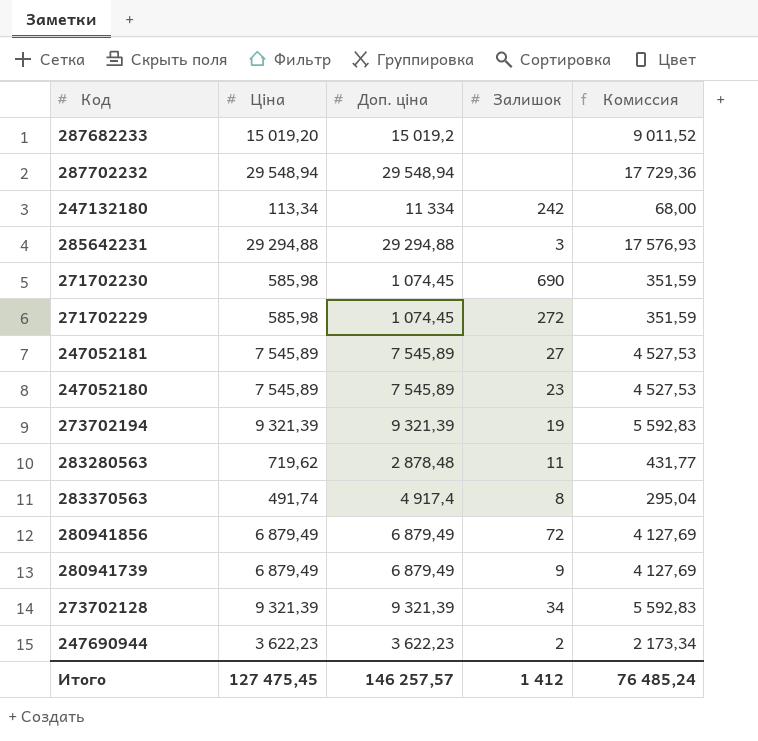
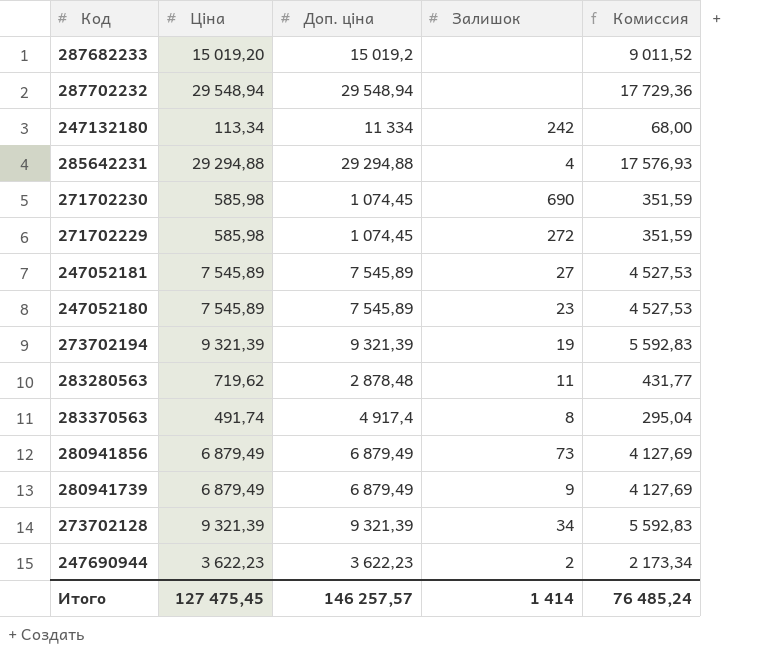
285642231 | Залишок: 3 -> 4
280941856 | Залишок: 72 -> 73
Итого | Залишок: 1 412 -> 1 414

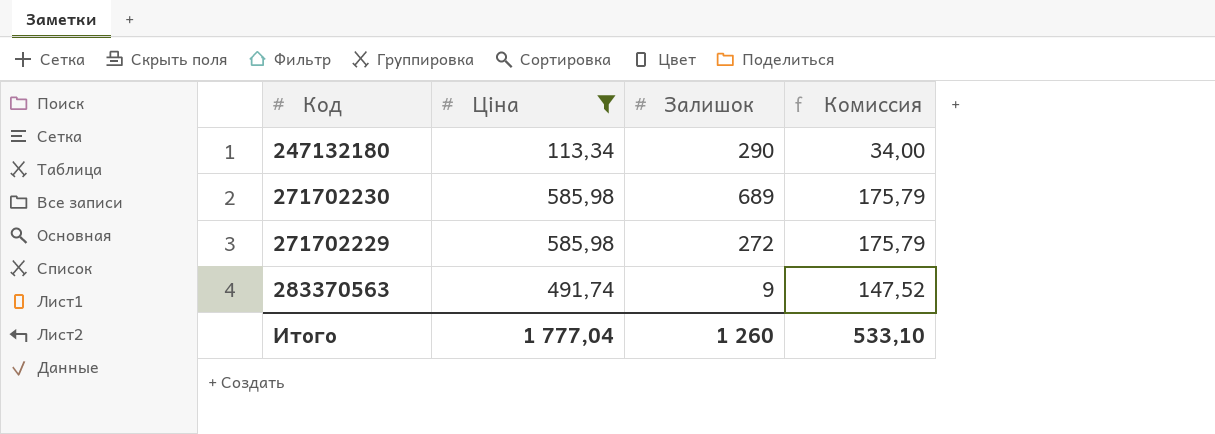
filter: none -> Ціна <= 585,98
column Доп. ціна | position: 3 -> none
column Комиссия | formula: [Ціна] * 0,6 -> [Ціна] * 0,3
247132180 | Залишок: 242 -> 290
271702230 | Залишок: 690 -> 689
283370563 | Залишок: 8 -> 9
Итого | Ціна: 127 475,45 -> 1 777,04
Итого | Залишок: 1 414 -> 1 260
Итого | Комиссия: 76 485,24 -> 533,10

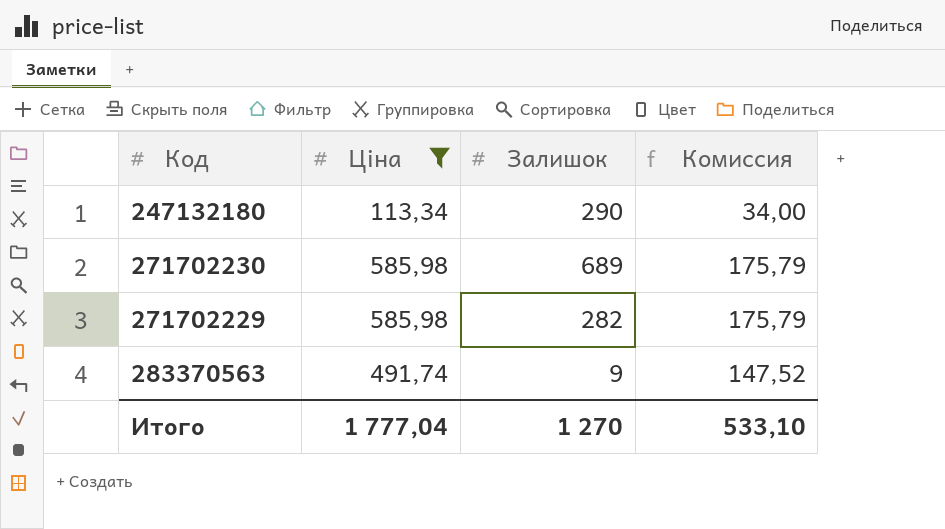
271702229 | Залишок: 272 -> 282
Итого | Залишок: 1 260 -> 1 270

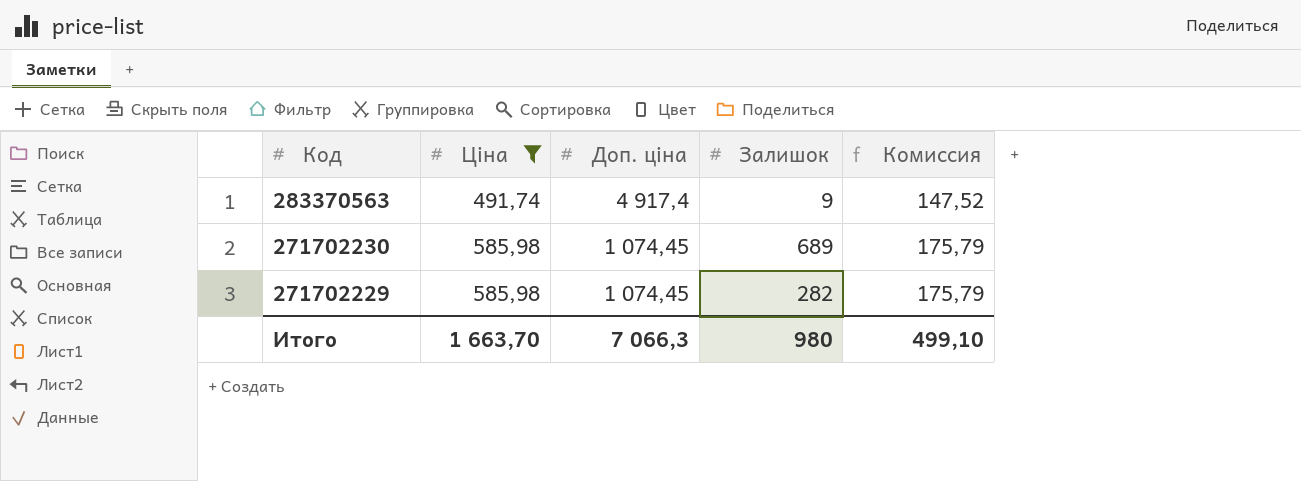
row order: none -> Код descending
column Доп. ціна | position: none -> 3
row 247132180: 113,34 | 290 | 34,00 -> none
Итого | Ціна: 1 777,04 -> 1 663,70
Итого | Залишок: 1 270 -> 980
Итого | Комиссия: 533,10 -> 499,10

